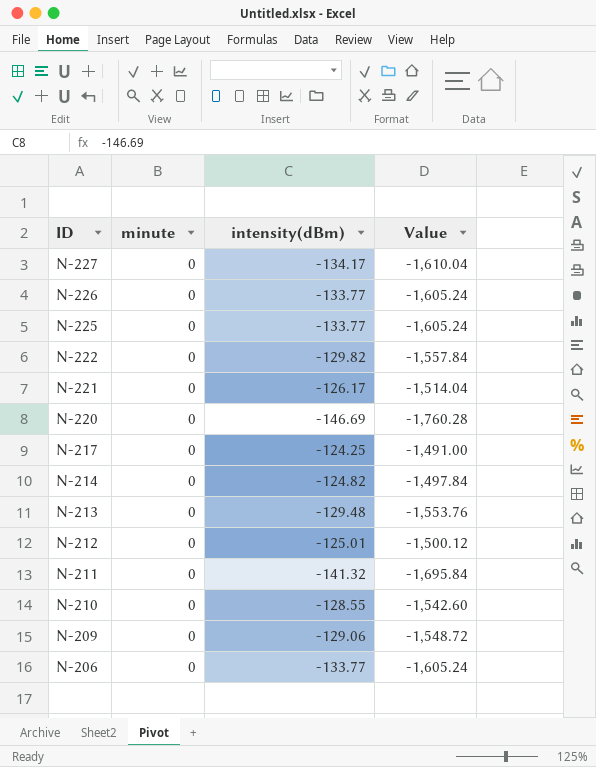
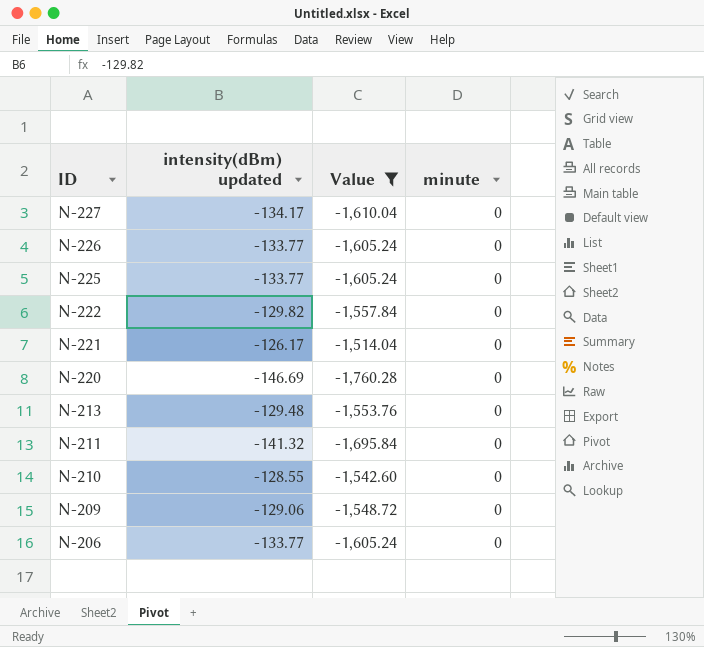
filter: none -> Value <= -1,514.04
column name: intensity(dBm) -> intensity(dBm) updated
column minute | position: 2 -> 4

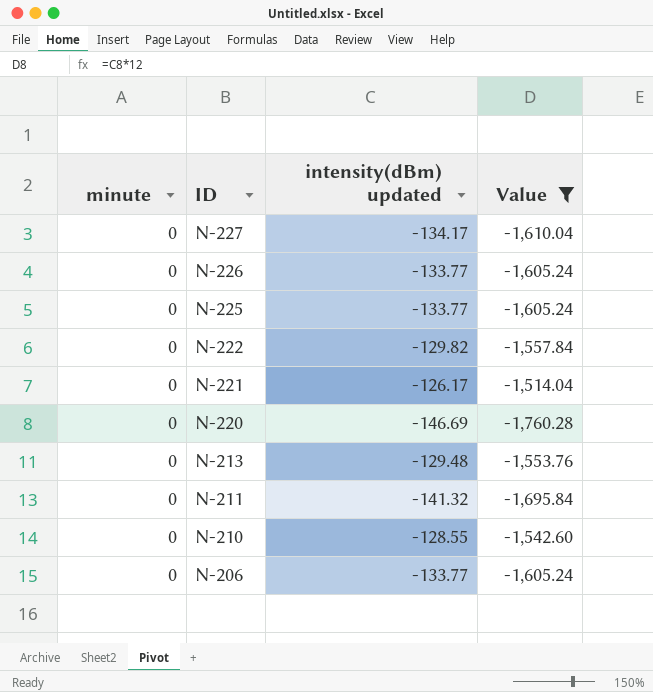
column minute | position: 4 -> 1
row N-209: -129.06 | -1,548.72 | 0 -> none

